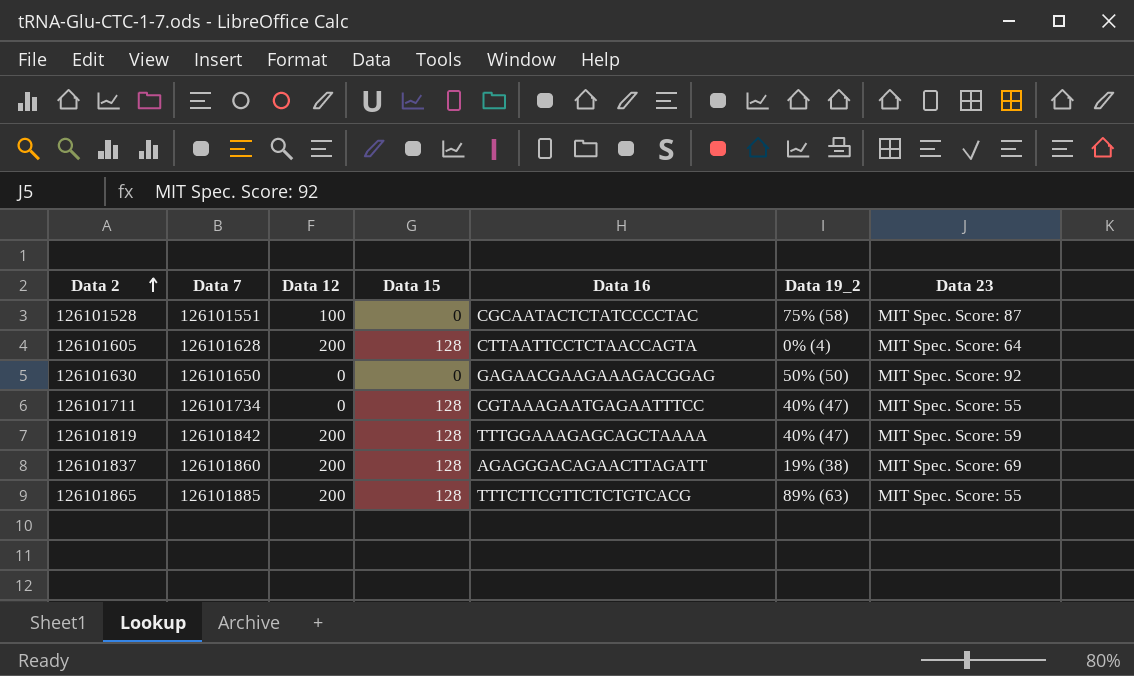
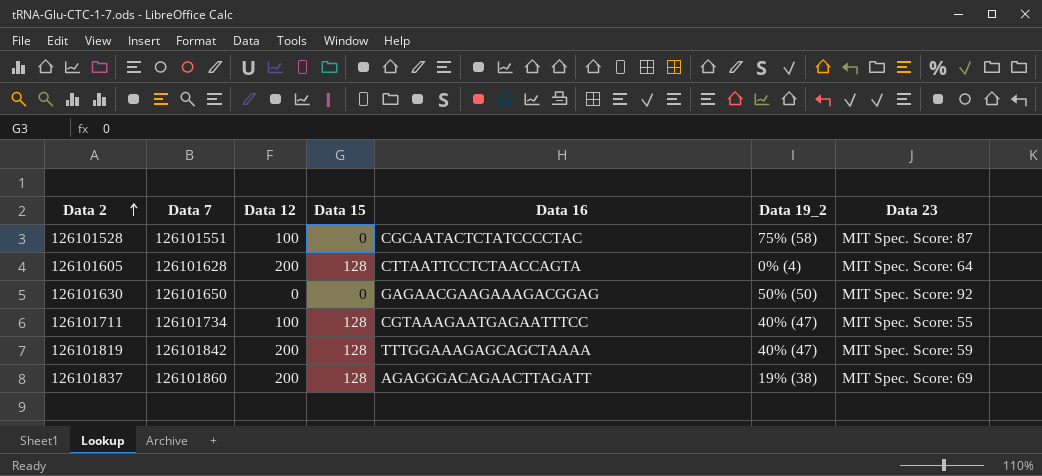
row 126101865: 126101885 | 200 | 128 | TTTCTTCGTTCTCTGTCACG | 89% (63) | MIT Spec. Score: 55 -> none
126101711 | Data 12: 0 -> 100

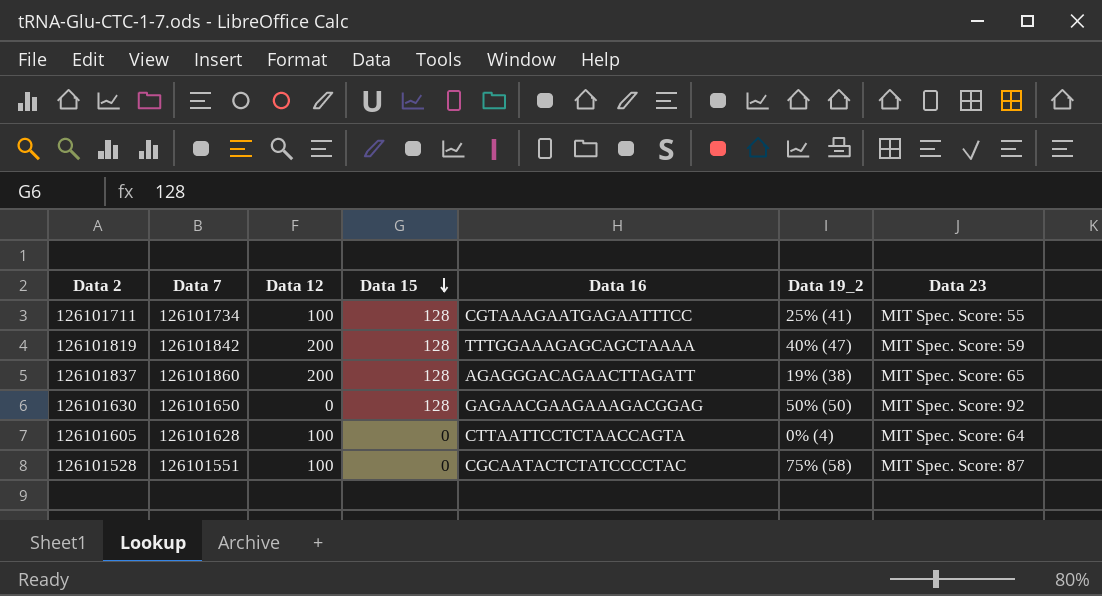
row order: Data 2 ascending -> Data 15 descending
126101711 | Data 19_2: 40% (47) -> 25% (41)
126101837 | Data 23: MIT Spec. Score: 69 -> MIT Spec. Score: 65
126101630 | Data 15: 0 -> 128
126101605 | Data 12: 200 -> 100
126101605 | Data 15: 128 -> 0

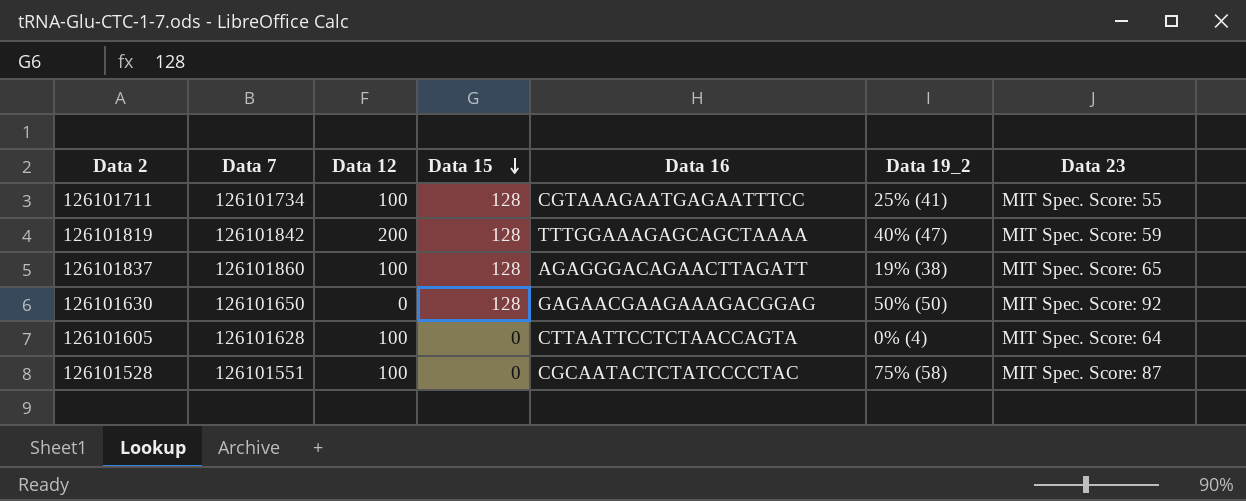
126101837 | Data 12: 200 -> 100

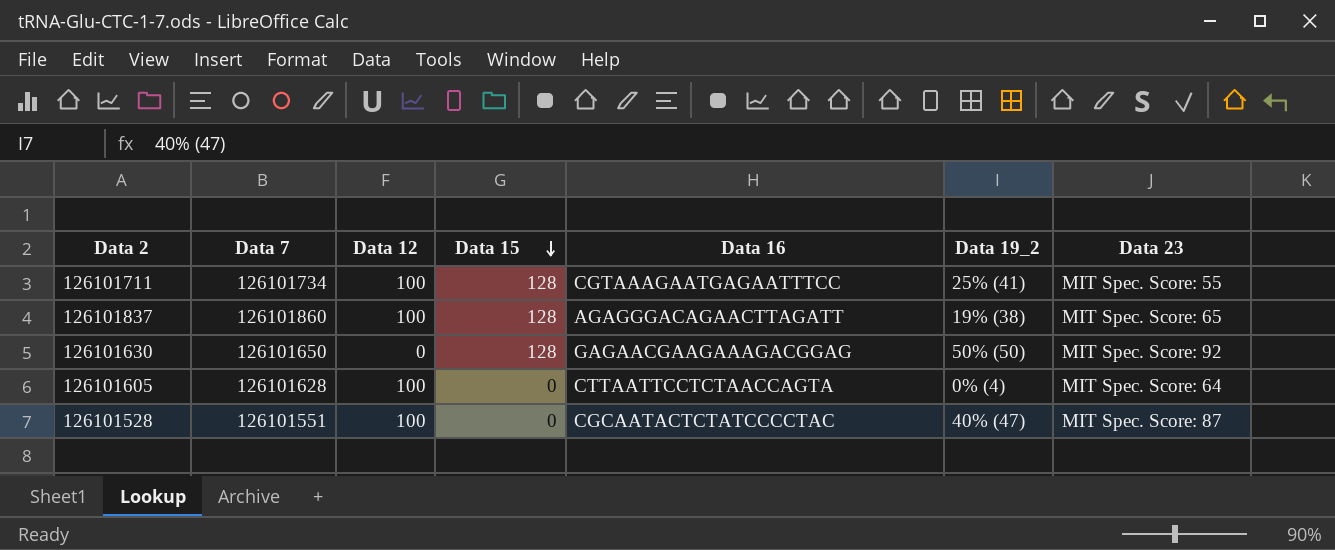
row 126101819: 126101842 | 200 | 128 | TTTGGAAAGAGCAGCTAAAA | 40% (47) | MIT Spec. Score: 59 -> none
126101528 | Data 19_2: 75% (58) -> 40% (47)

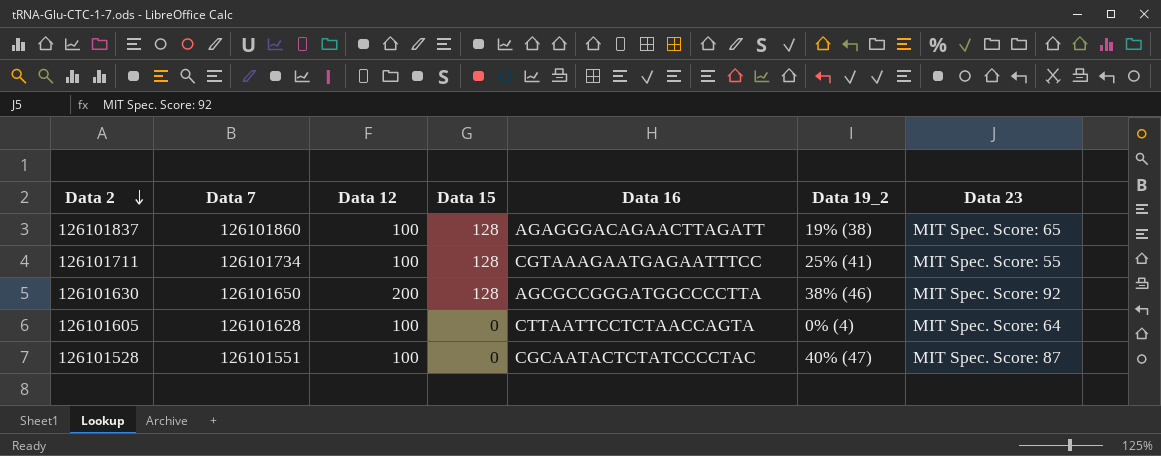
row order: Data 15 descending -> Data 2 descending
126101630 | Data 12: 0 -> 200
126101630 | Data 16: GAGAACGAAGAAAGACGGAG -> AGCGCCGGGATGGCCCCTTA
126101630 | Data 19_2: 50% (50) -> 38% (46)

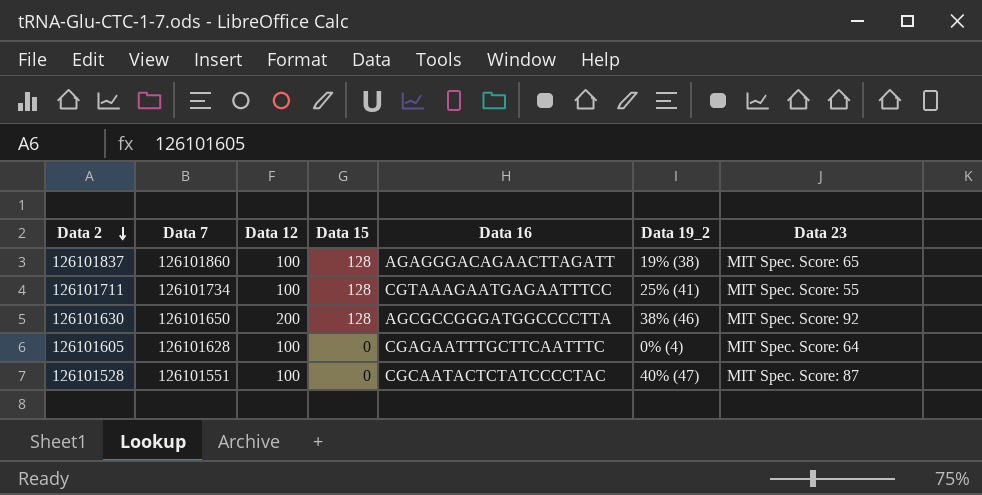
126101605 | Data 16: CTTAATTCCTCTAACCAGTA -> CGAGAATTTGCTTCAATTTC

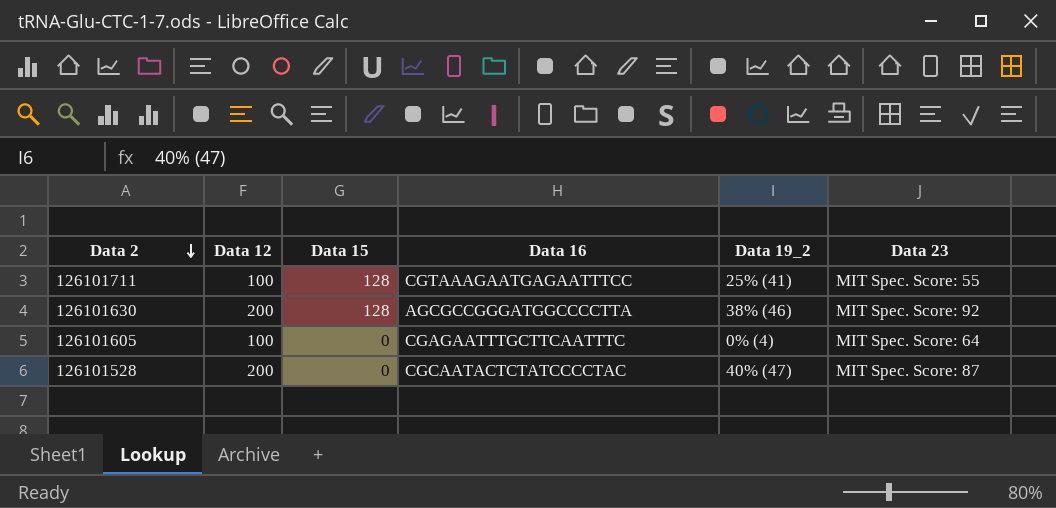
column Data 7 | position: 2 -> none
row 126101837: 126101860 | 100 | 128 | AGAGGGACAGAACTTAGATT | 19% (38) | MIT Spec. Score: 65 -> none
126101528 | Data 12: 100 -> 200

